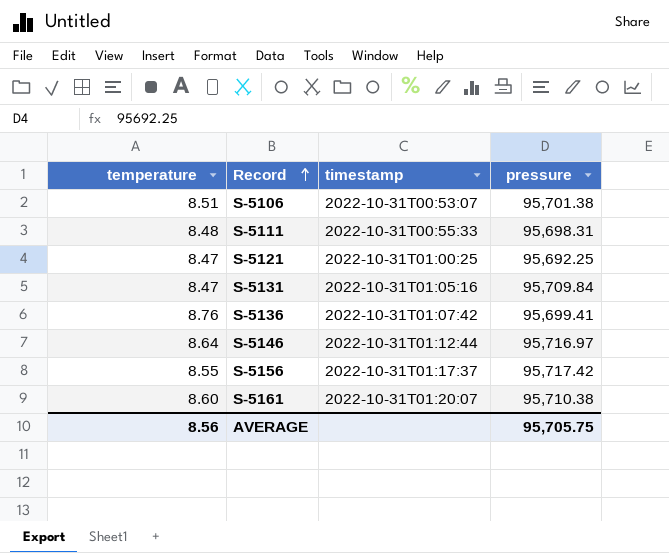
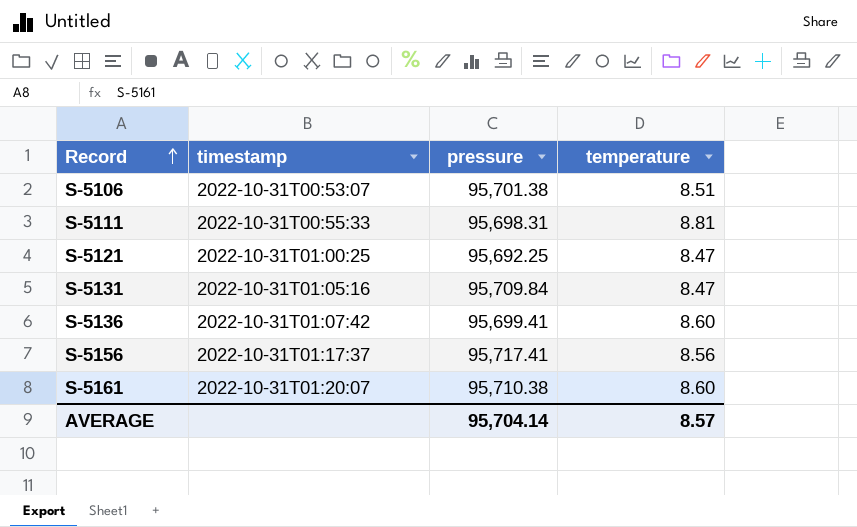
column temperature | position: 1 -> 4
row S-5146: 8.64 | 2022-10-31T01:12:44 | 95,716.97 -> none
S-5111 | temperature: 8.48 -> 8.81
S-5136 | temperature: 8.76 -> 8.60
S-5156 | pressure: 95,717.42 -> 95,717.41
S-5156 | temperature: 8.55 -> 8.56
AVERAGE | pressure: 95,705.75 -> 95,704.14
AVERAGE | temperature: 8.56 -> 8.57

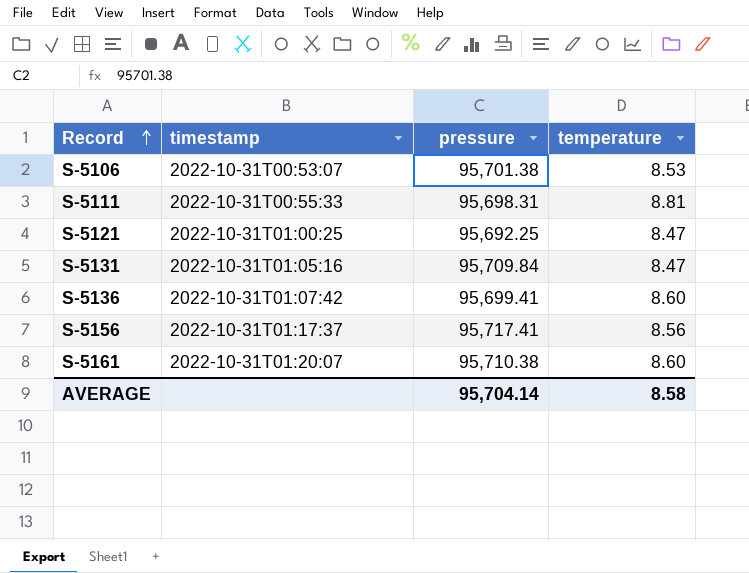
S-5106 | temperature: 8.51 -> 8.53
AVERAGE | temperature: 8.57 -> 8.58

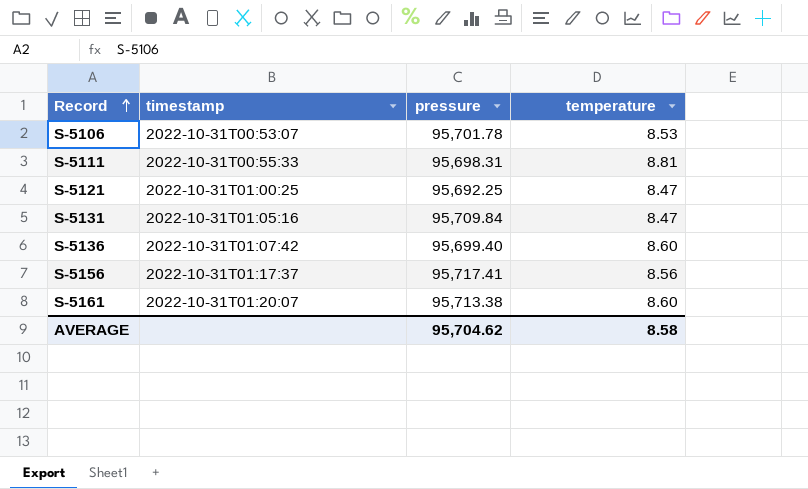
S-5106 | pressure: 95,701.38 -> 95,701.78
S-5136 | pressure: 95,699.41 -> 95,699.40
S-5161 | pressure: 95,710.38 -> 95,713.38
AVERAGE | pressure: 95,704.14 -> 95,704.62

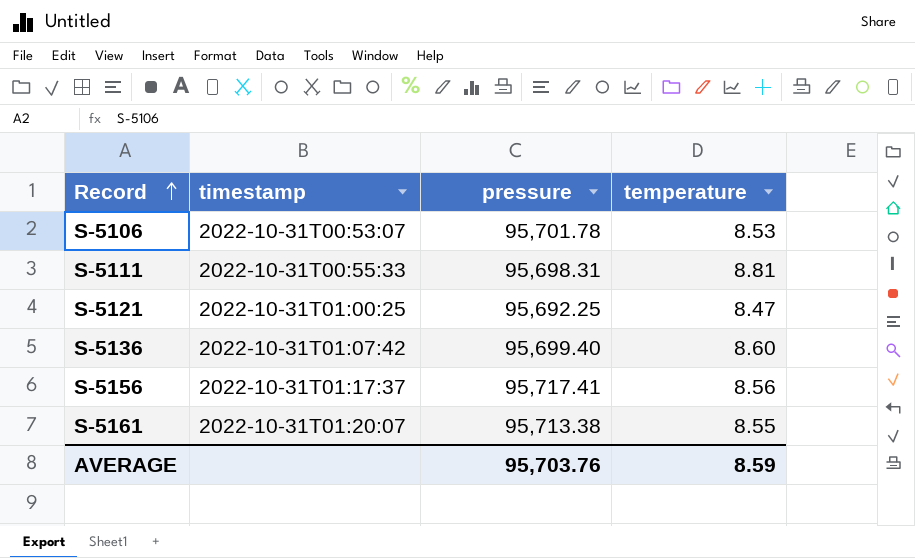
row S-5131: 2022-10-31T01:05:16 | 95,709.84 | 8.47 -> none
S-5161 | temperature: 8.60 -> 8.55
AVERAGE | pressure: 95,704.62 -> 95,703.76
AVERAGE | temperature: 8.58 -> 8.59

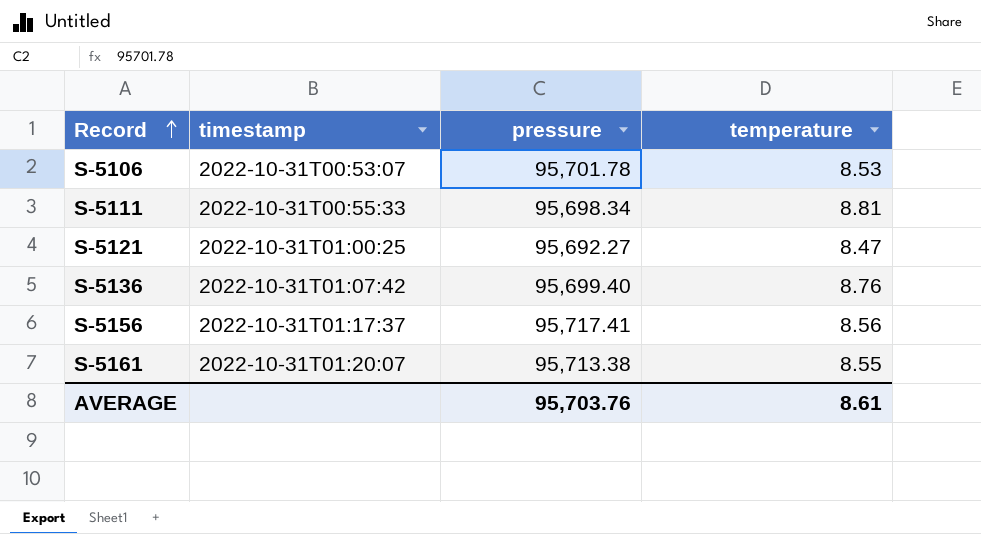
S-5111 | pressure: 95,698.31 -> 95,698.34
S-5121 | pressure: 95,692.25 -> 95,692.27
S-5136 | temperature: 8.60 -> 8.76
AVERAGE | temperature: 8.59 -> 8.61

